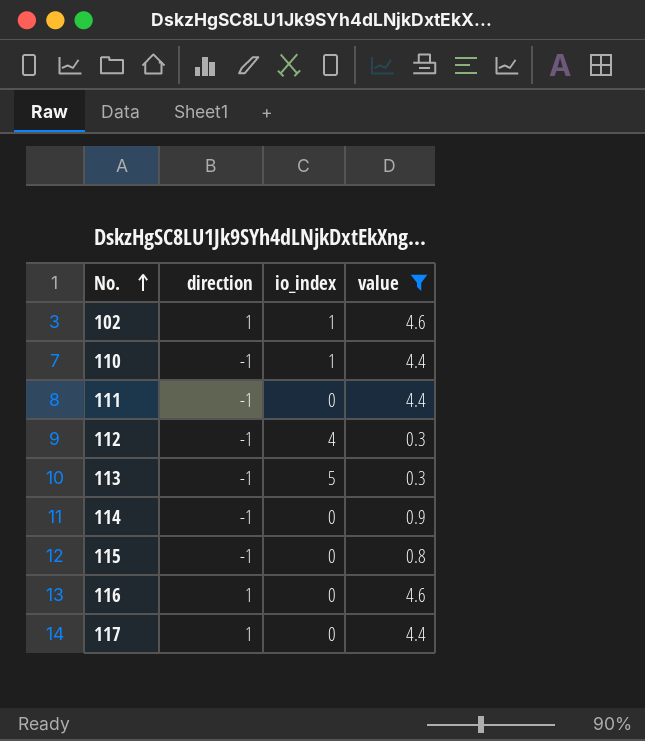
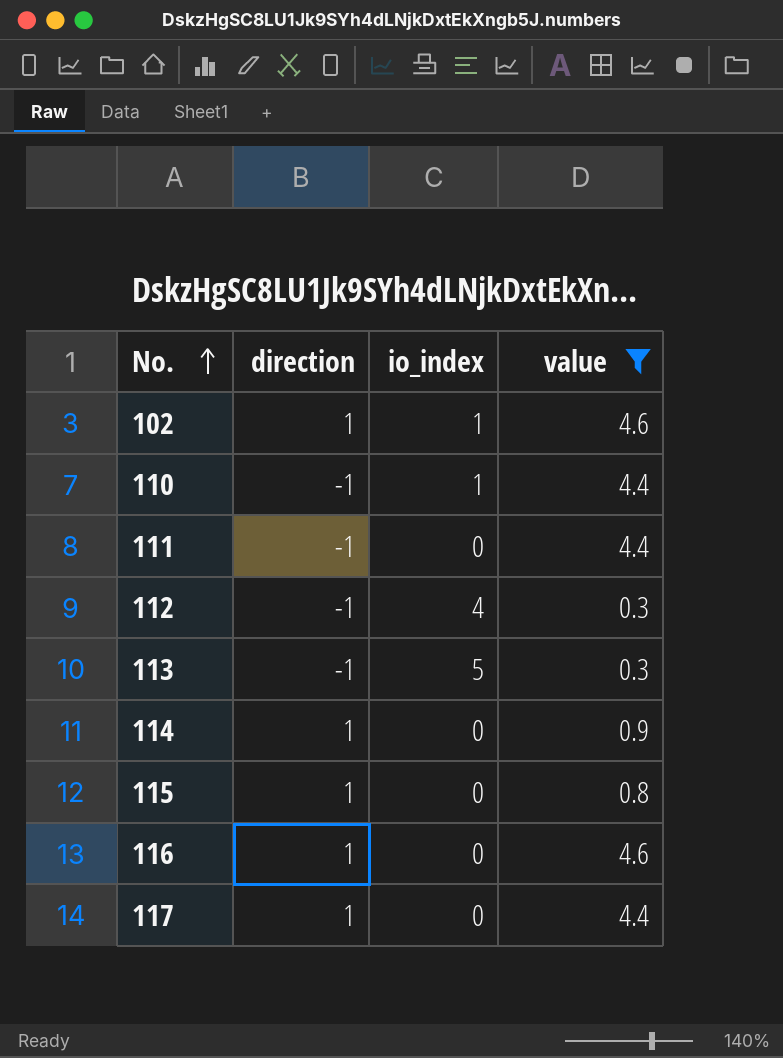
114 | direction: -1 -> 1
115 | direction: -1 -> 1

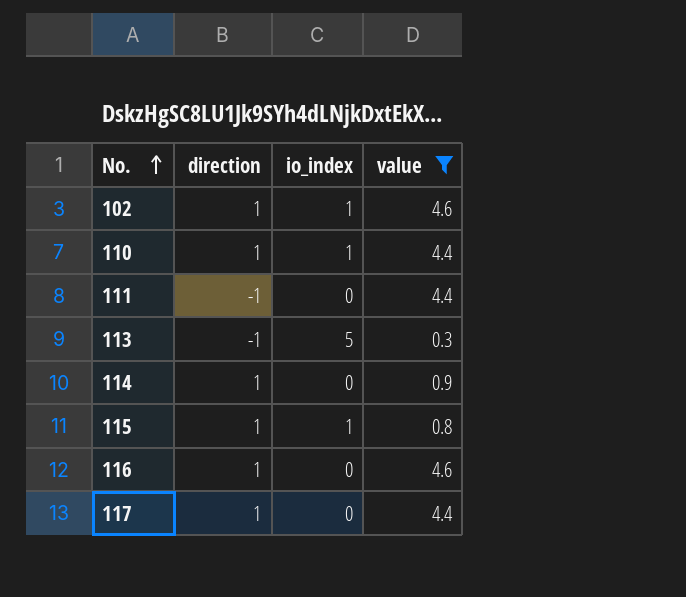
row 112: -1 | 4 | 0.3 -> none
110 | direction: -1 -> 1
115 | io_index: 0 -> 1

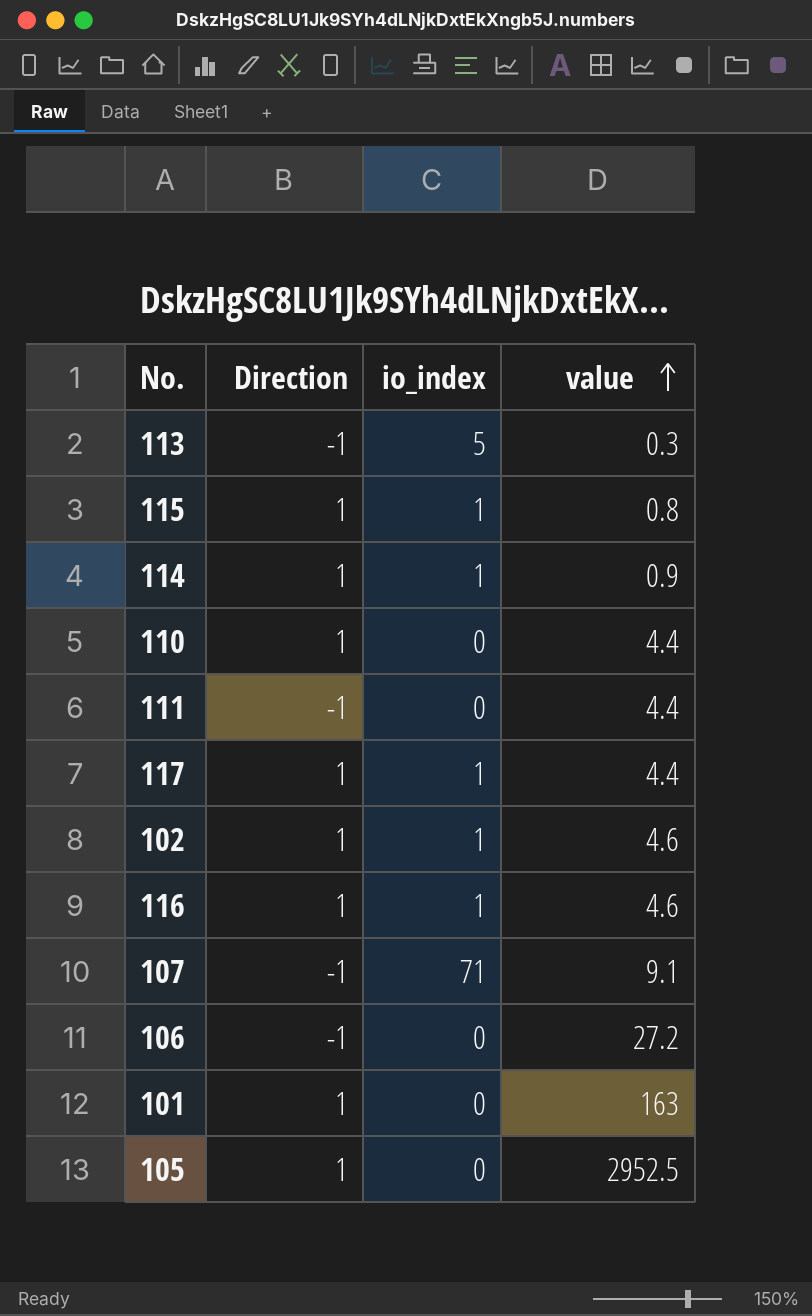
filter: value <= 4.6 -> none
row order: No. ascending -> value ascending
column name: direction -> Direction
114 | io_index: 0 -> 1
110 | io_index: 1 -> 0
117 | io_index: 0 -> 1
116 | io_index: 0 -> 1

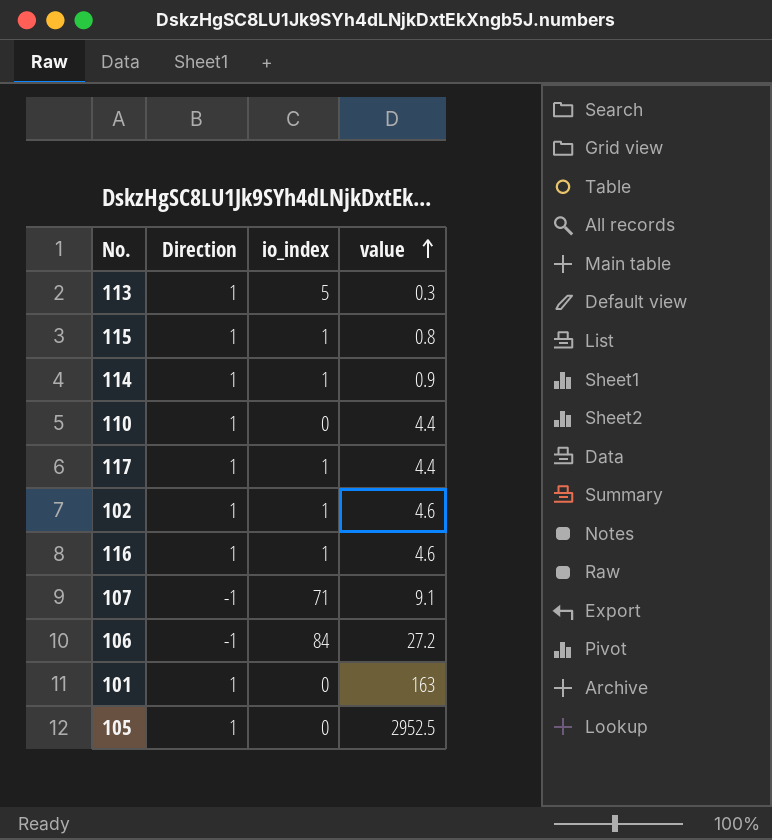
row 111: -1 | 0 | 4.4 -> none
113 | Direction: -1 -> 1
106 | io_index: 0 -> 84

